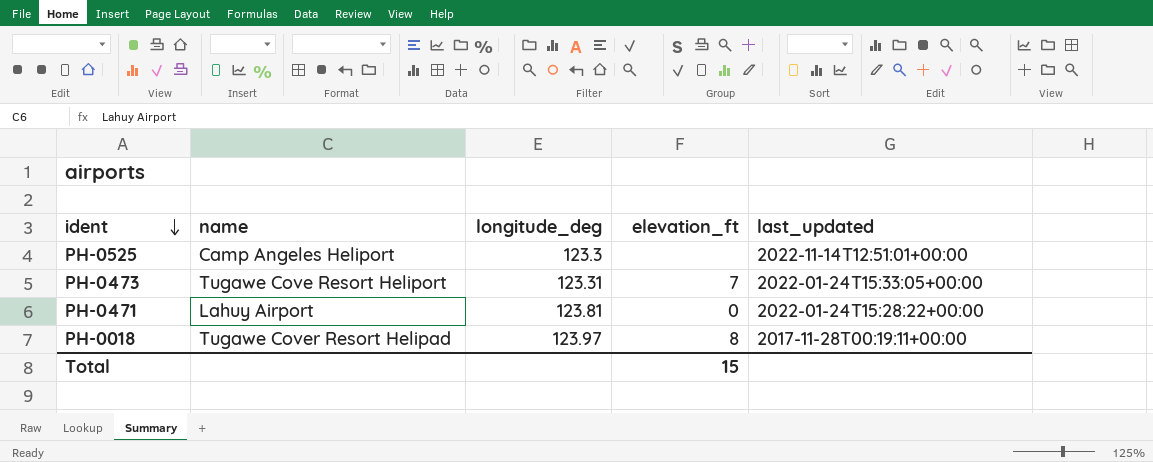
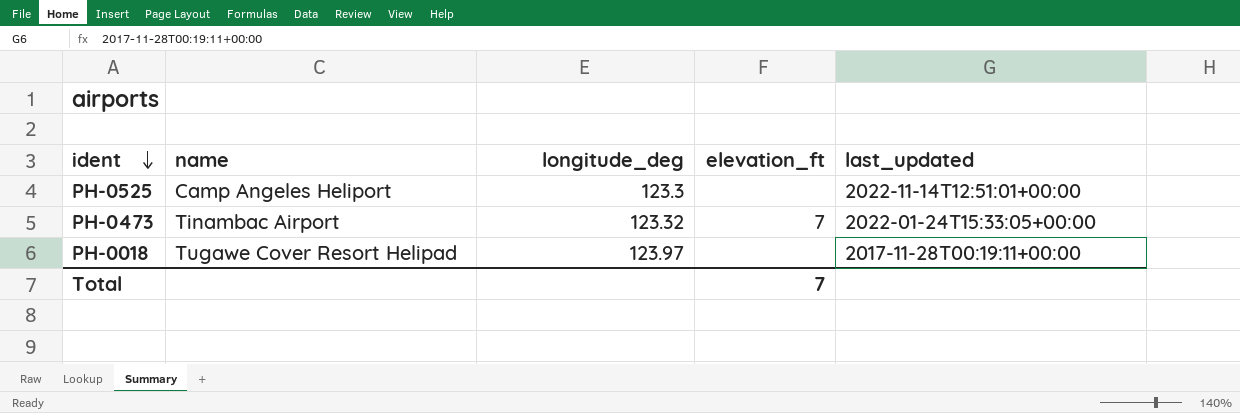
row PH-0471: Lahuy Airport | 123.81 | 0 | 2022-01-24T15:28:22+00:00 -> none
PH-0473 | name: Tugawe Cove Resort Heliport -> Tinambac Airport
PH-0473 | longitude_deg: 123.31 -> 123.32
PH-0018 | elevation_ft: 8 -> none
Total | elevation_ft: 15 -> 7

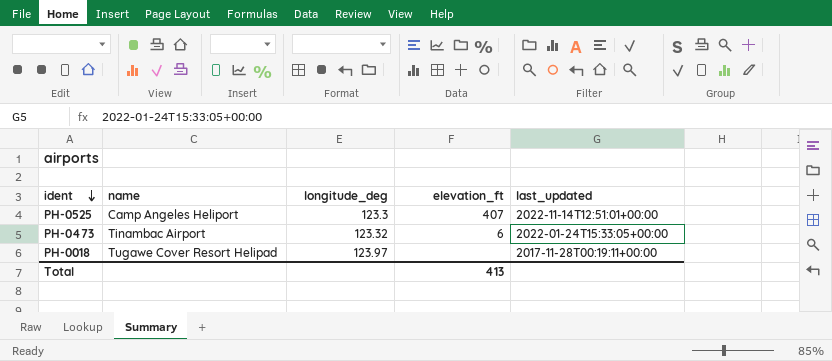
PH-0525 | elevation_ft: none -> 407
PH-0473 | elevation_ft: 7 -> 6
Total | elevation_ft: 7 -> 413

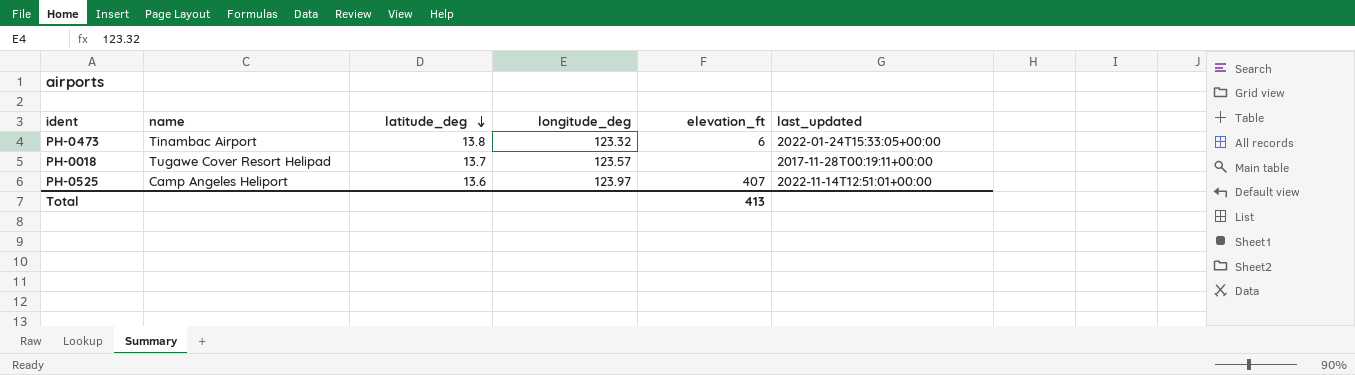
row order: ident descending -> latitude_deg descending
column latitude_deg | position: none -> 3
PH-0018 | longitude_deg: 123.97 -> 123.57
PH-0525 | longitude_deg: 123.3 -> 123.97

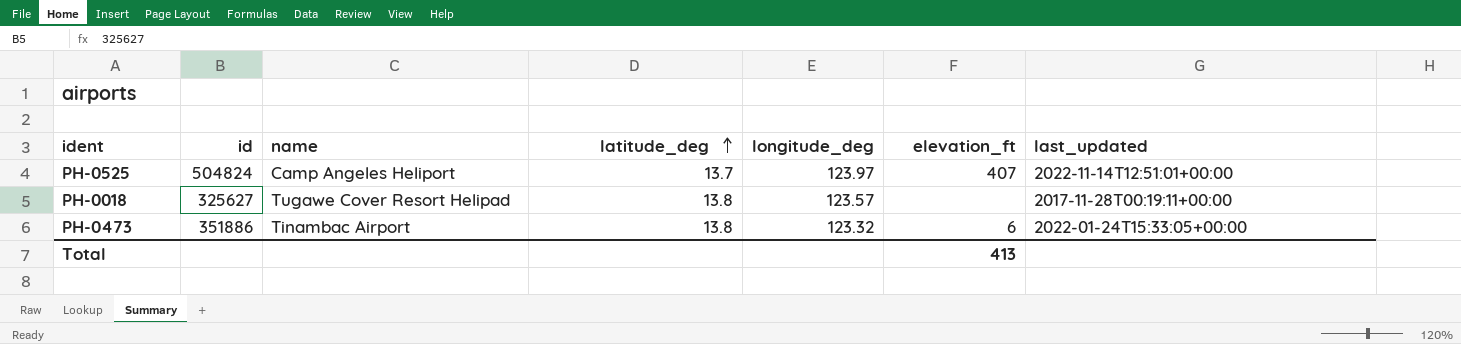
row order: latitude_deg descending -> latitude_deg ascending
column id | position: none -> 2
PH-0525 | latitude_deg: 13.6 -> 13.7
PH-0018 | latitude_deg: 13.7 -> 13.8

